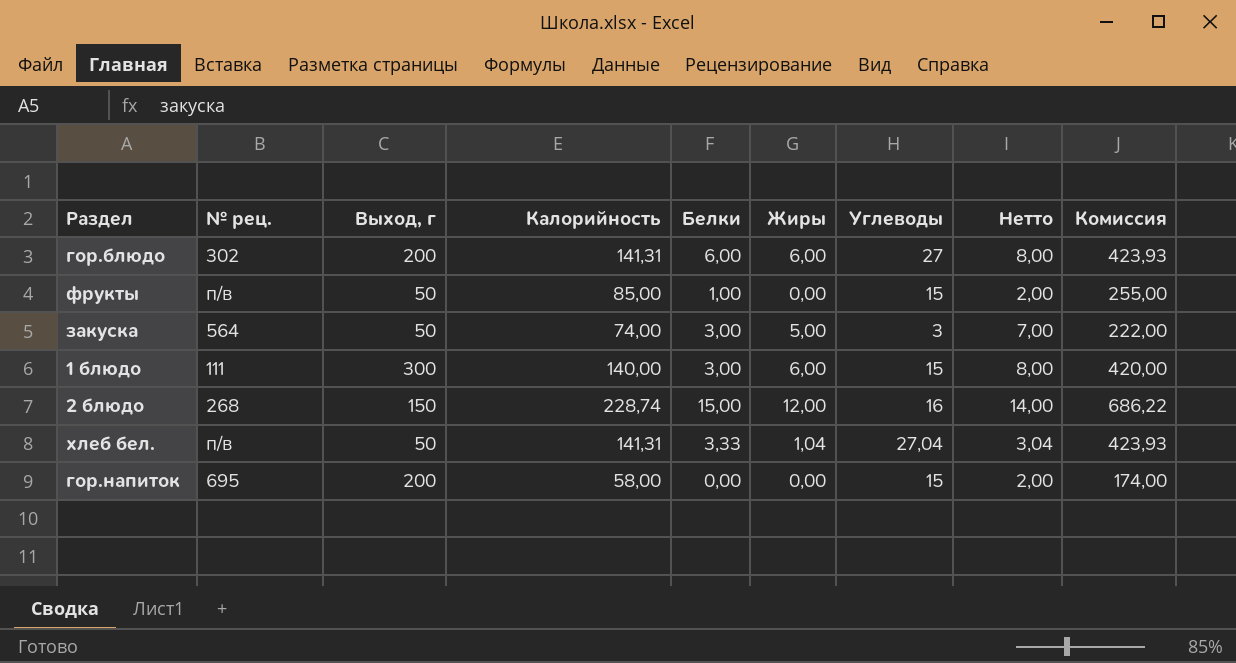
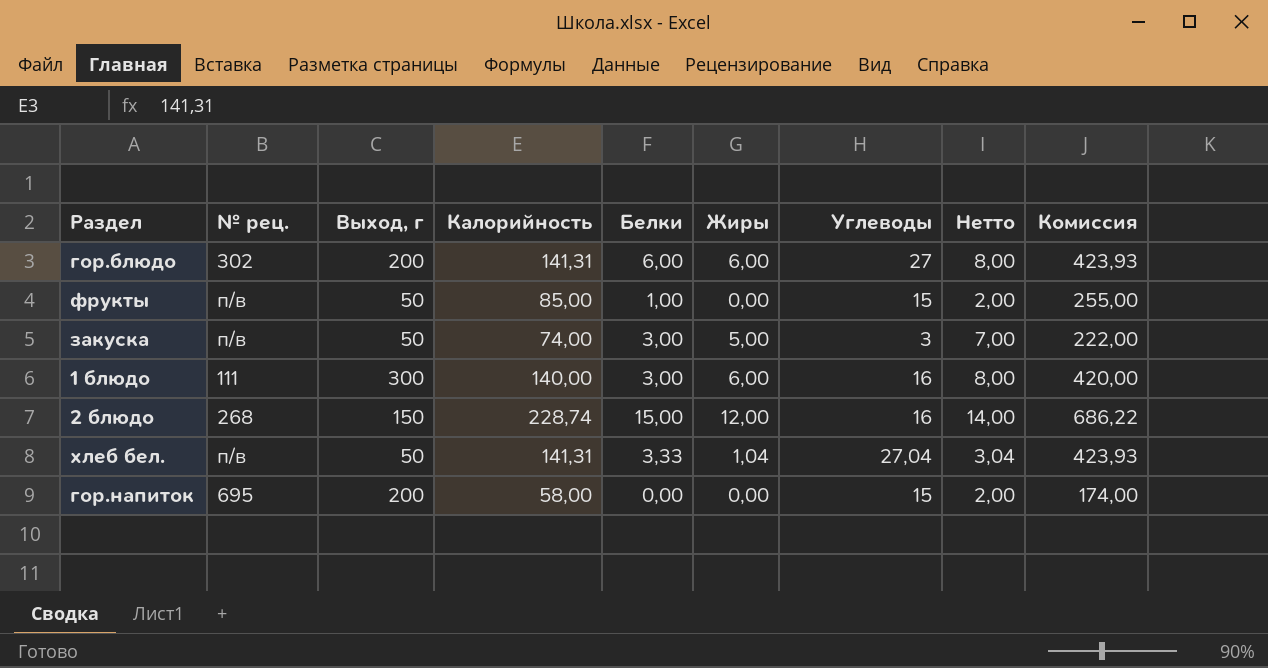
закуска | № рец.: 564 -> п/в
1 блюдо | Углеводы: 15 -> 16

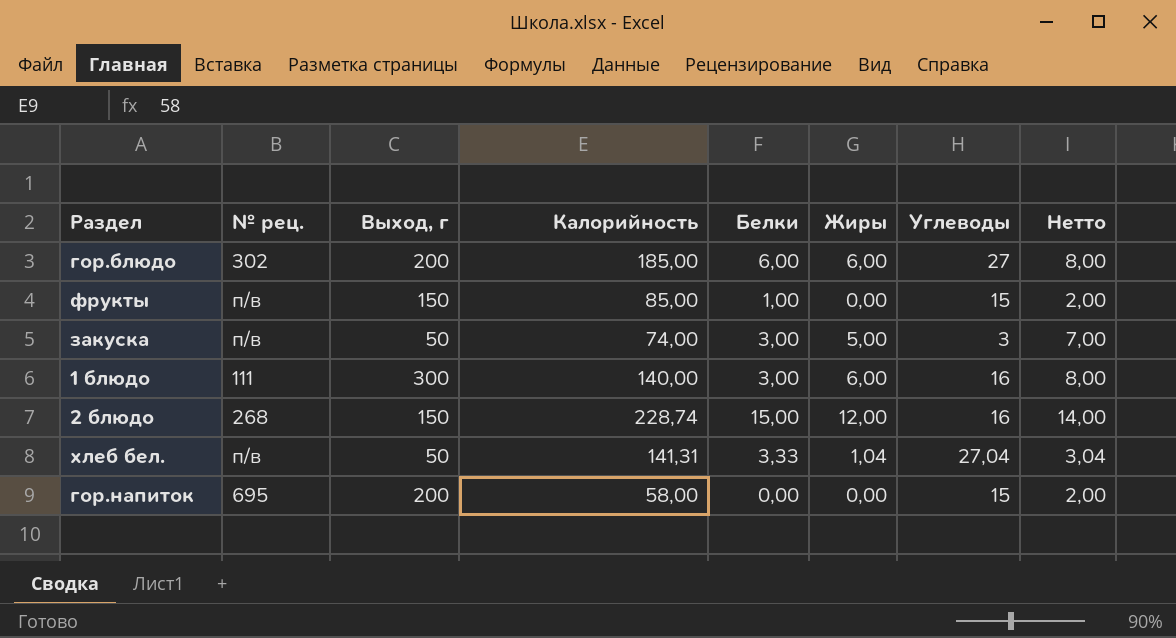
column Комиссия | formula: [Калорийность] * 3 -> none
гор.блюдо | Калорийность: 141,31 -> 185,00
фрукты | Выход, г: 50 -> 150

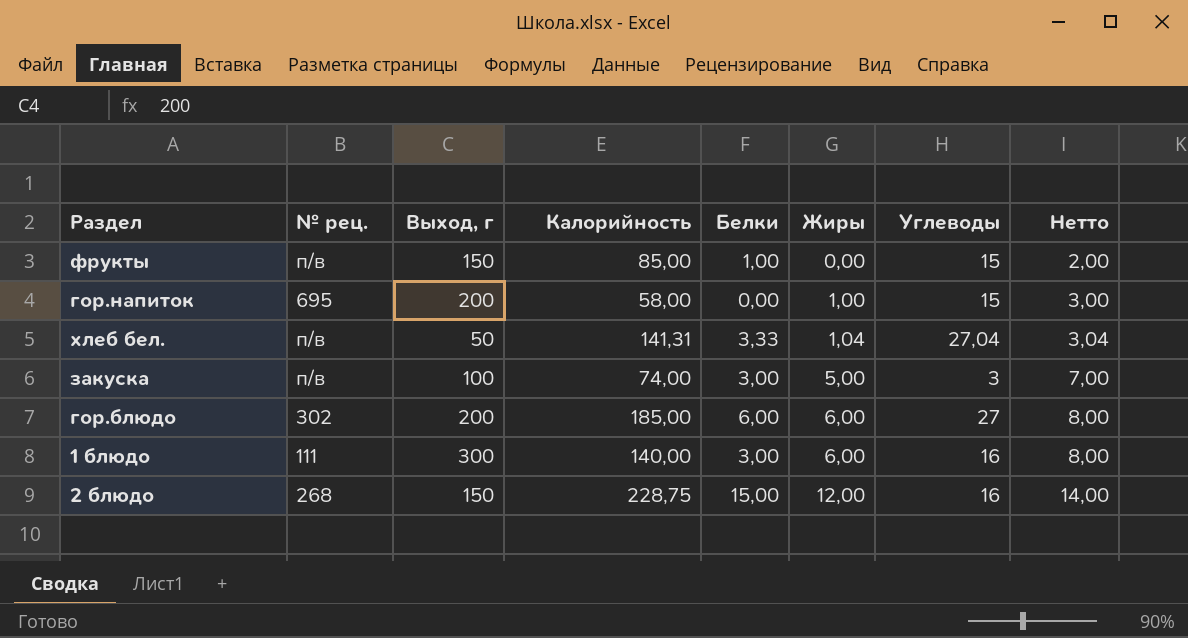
row order: none -> Жиры ascending
гор.напиток | Жиры: 0,00 -> 1,00
гор.напиток | Нетто: 2,00 -> 3,00
закуска | Выход, г: 50 -> 100
2 блюдо | Калорийность: 228,74 -> 228,75

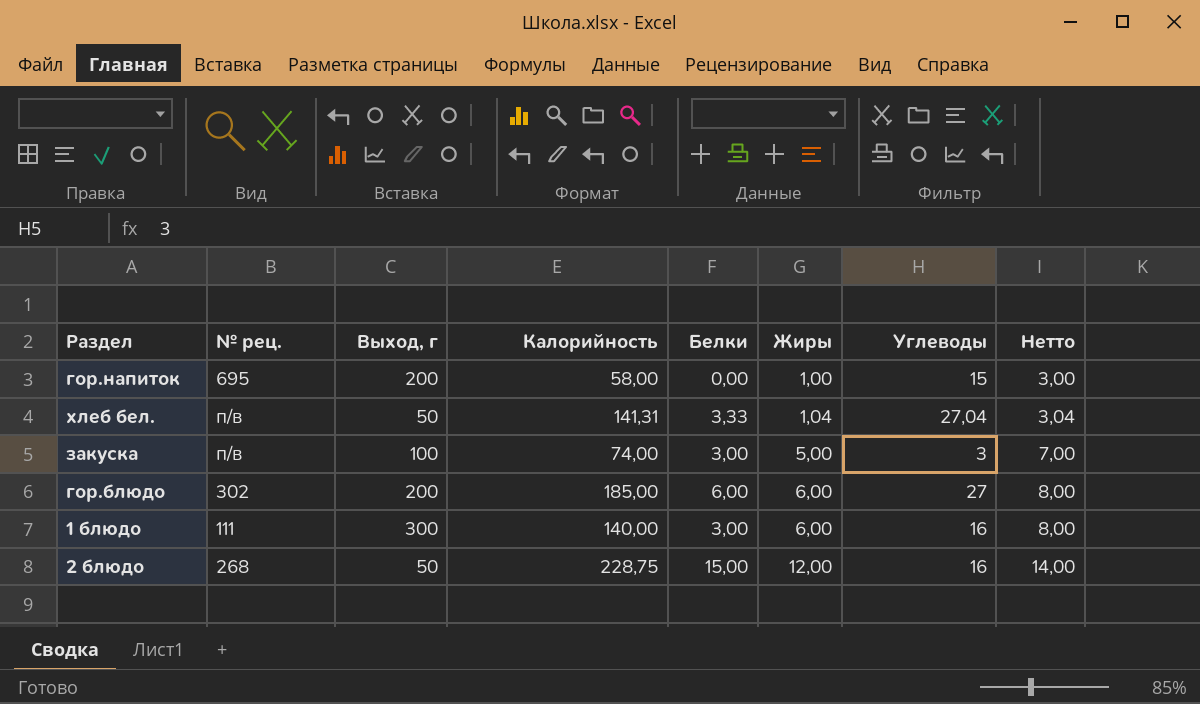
row фрукты: п/в | 150 | 85,00 | 1,00 | 0,00 | 15 | 2,00 -> none
2 блюдо | Выход, г: 150 -> 50

